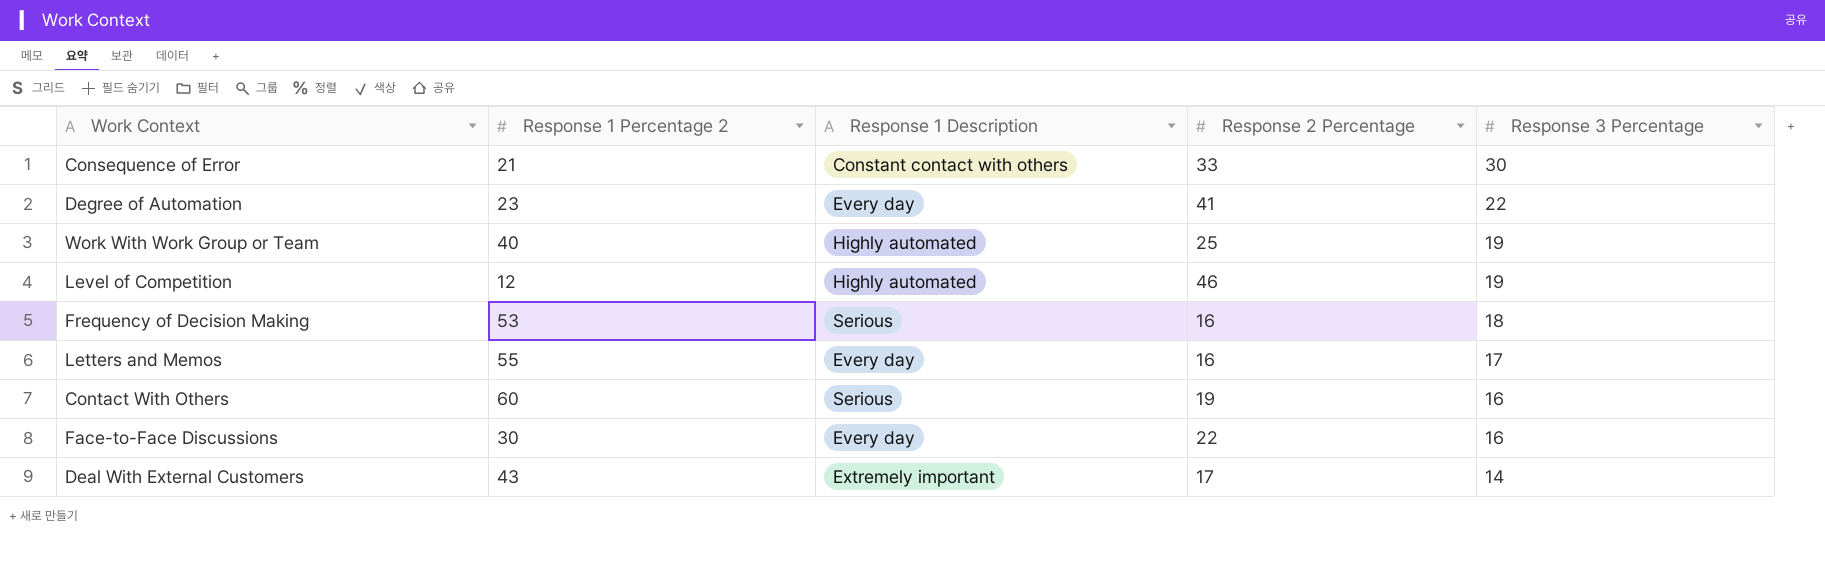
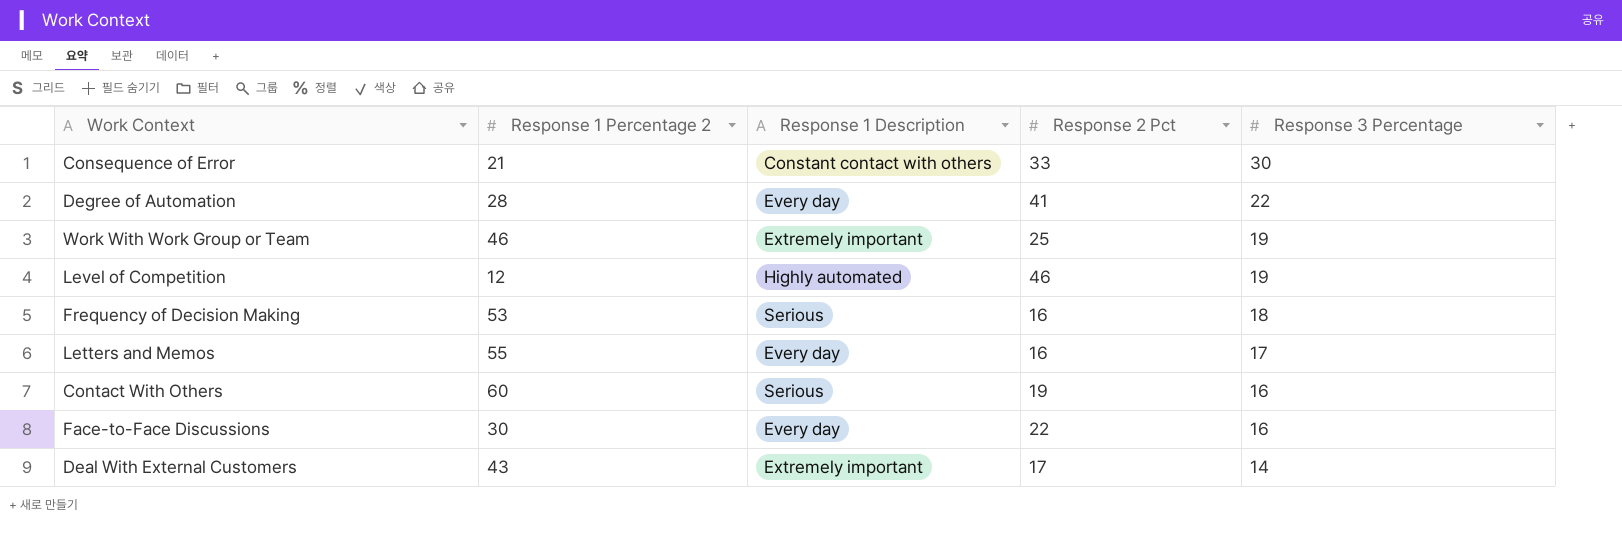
column name: Response 2 Percentage -> Response 2 Pct
Degree of Automation | Response 1 Percentage 2: 23 -> 28
Work With Work Group or Team | Response 1 Percentage 2: 40 -> 46
Work With Work Group or Team | Response 1 Description: Highly automated -> Extremely important

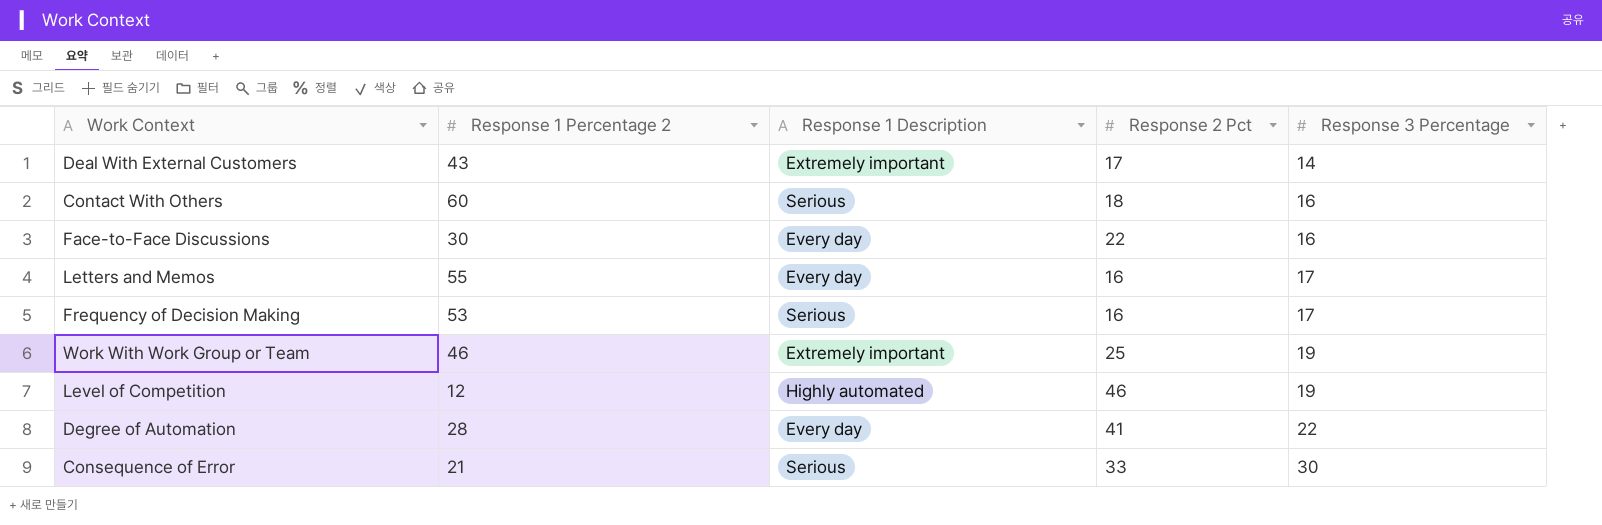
row order: Response 3 Percentage descending -> Response 3 Percentage ascending
Contact With Others | Response 2 Pct: 19 -> 18
Frequency of Decision Making | Response 3 Percentage: 18 -> 17
Consequence of Error | Response 1 Description: Constant contact with others -> Serious

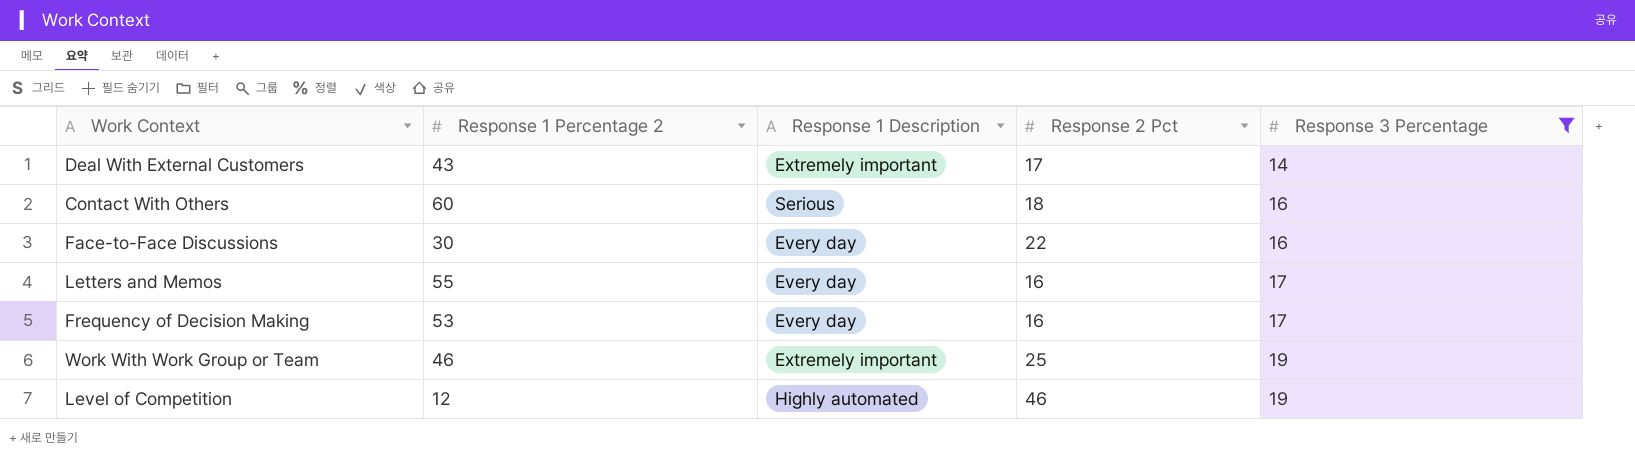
filter: none -> Response 3 Percentage <= 19
Frequency of Decision Making | Response 1 Description: Serious -> Every day

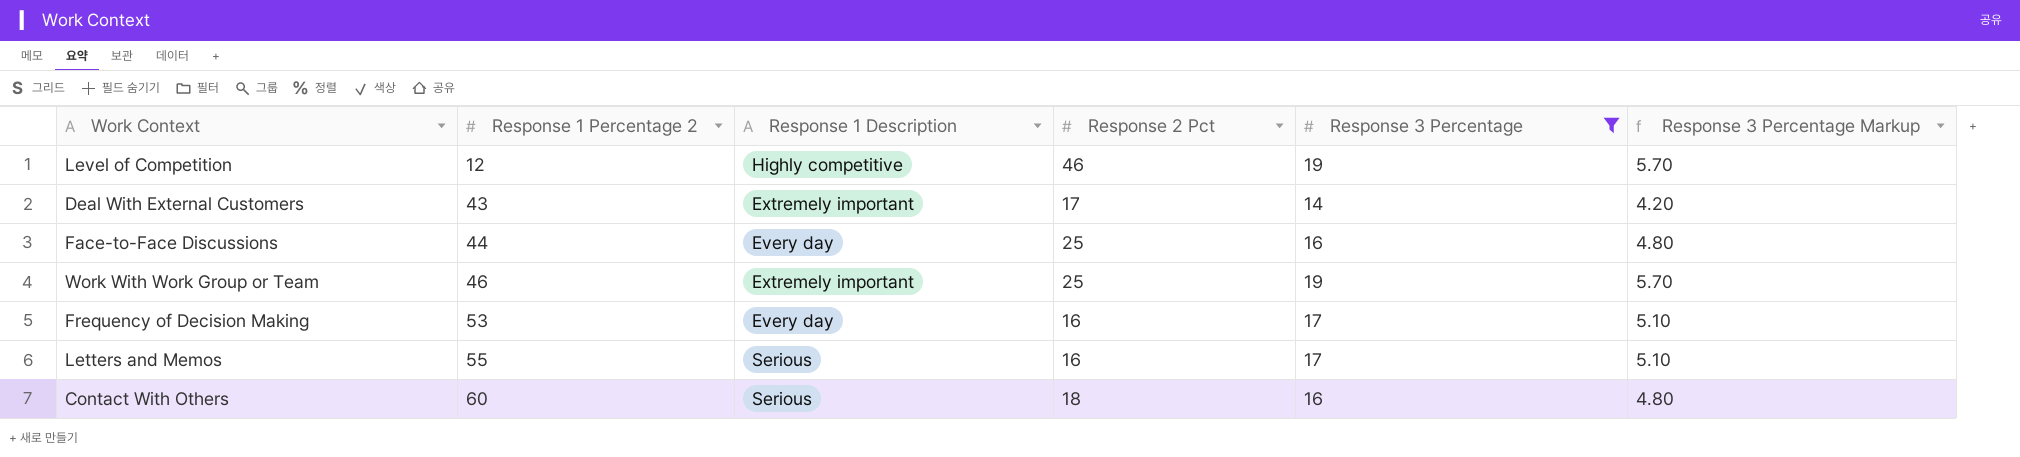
row order: Response 3 Percentage ascending -> Response 1 Percentage 2 ascending
column Response 3 Percentage Markup | formula: none -> [Response 3 Percentage] * 0.3
Level of Competition | Response 1 Description: Highly automated -> Highly competitive
Face-to-Face Discussions | Response 1 Percentage 2: 30 -> 44
Face-to-Face Discussions | Response 2 Pct: 22 -> 25
Letters and Memos | Response 1 Description: Every day -> Serious

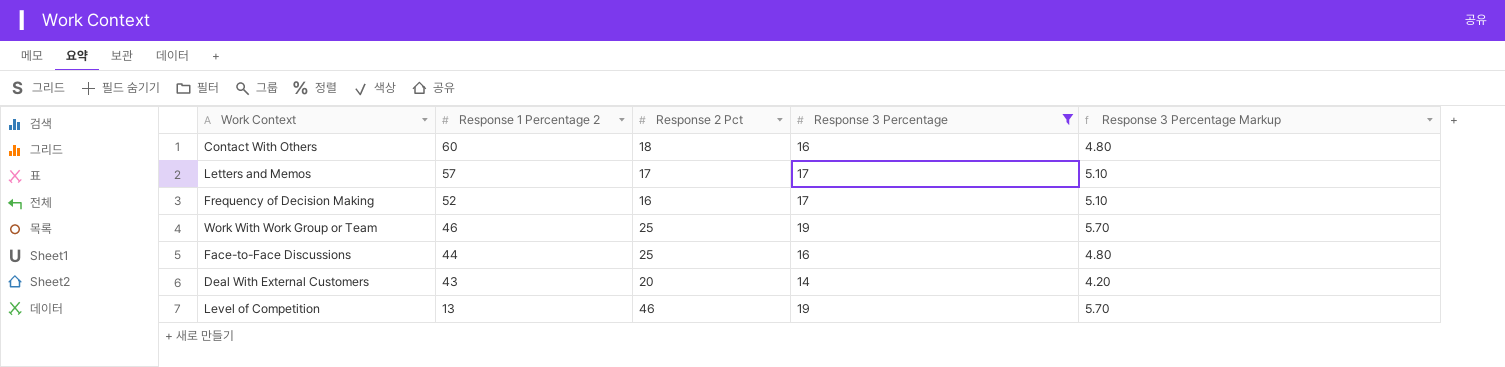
row order: Response 1 Percentage 2 ascending -> Response 1 Percentage 2 descending
column Response 1 Description | position: 3 -> none
Letters and Memos | Response 1 Percentage 2: 55 -> 57
Letters and Memos | Response 2 Pct: 16 -> 17
Frequency of Decision Making | Response 1 Percentage 2: 53 -> 52
Deal With External Customers | Response 2 Pct: 17 -> 20
Level of Competition | Response 1 Percentage 2: 12 -> 13

